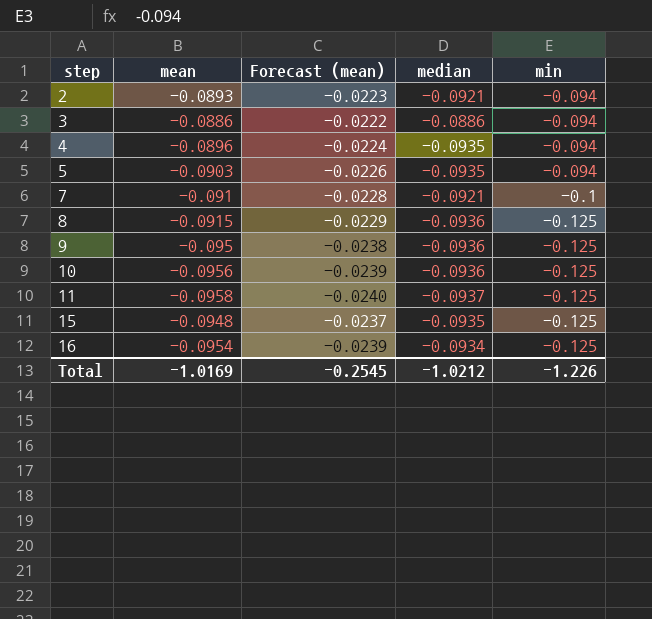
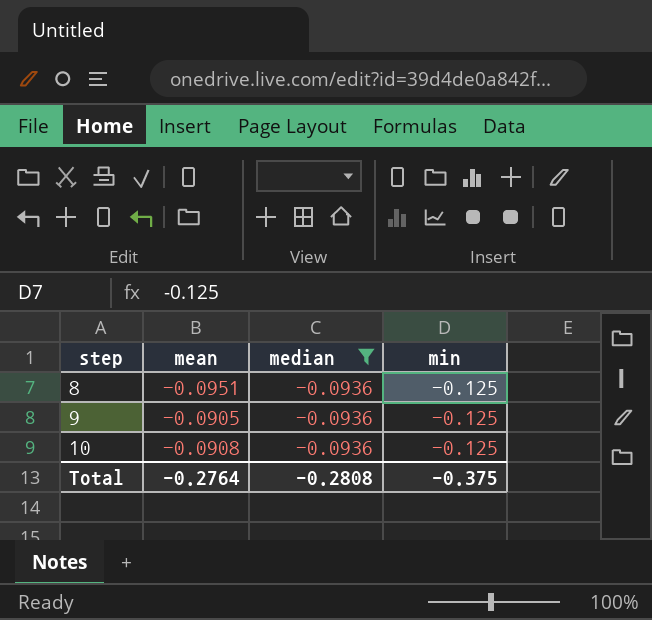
filter: none -> median = -0.0936
column Forecast (mean) | formula: [mean] * 0.25 -> none
8 | mean: -0.0915 -> -0.0951
9 | mean: -0.095 -> -0.0905
10 | mean: -0.0956 -> -0.0908
Total | mean: -1.0169 -> -0.2764
Total | median: -1.0212 -> -0.2808
Total | min: -1.226 -> -0.375

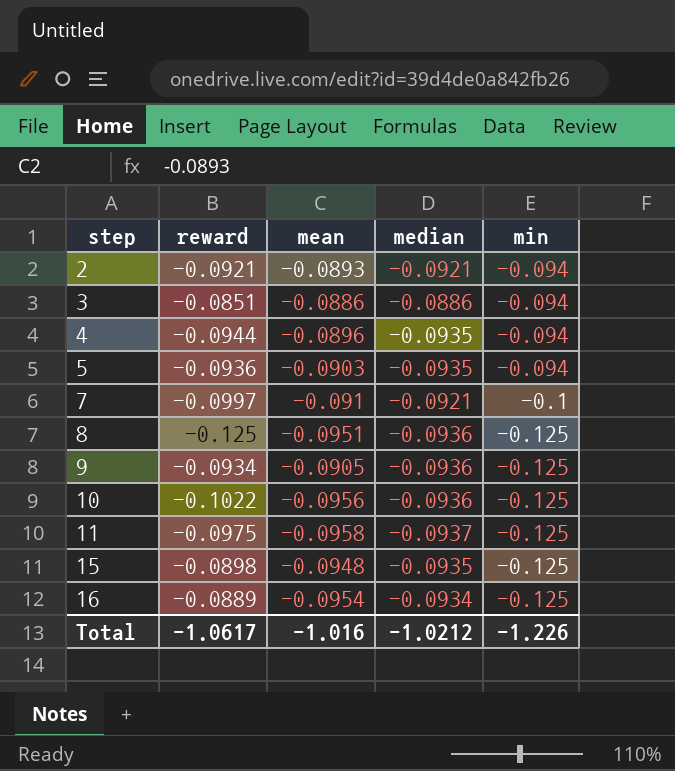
filter: median = -0.0936 -> none
column reward | position: none -> 2
10 | mean: -0.0908 -> -0.0956
Total | mean: -0.2764 -> -1.016
Total | median: -0.2808 -> -1.0212
Total | min: -0.375 -> -1.226

